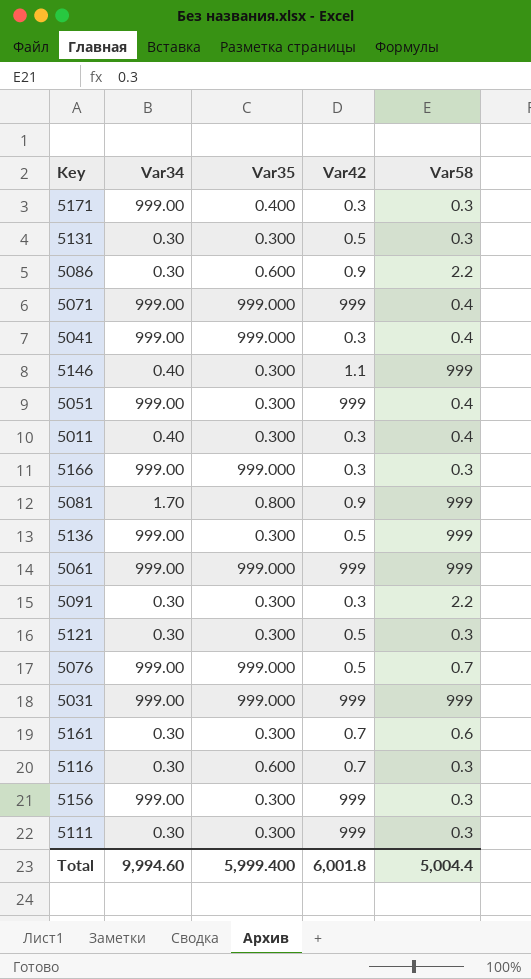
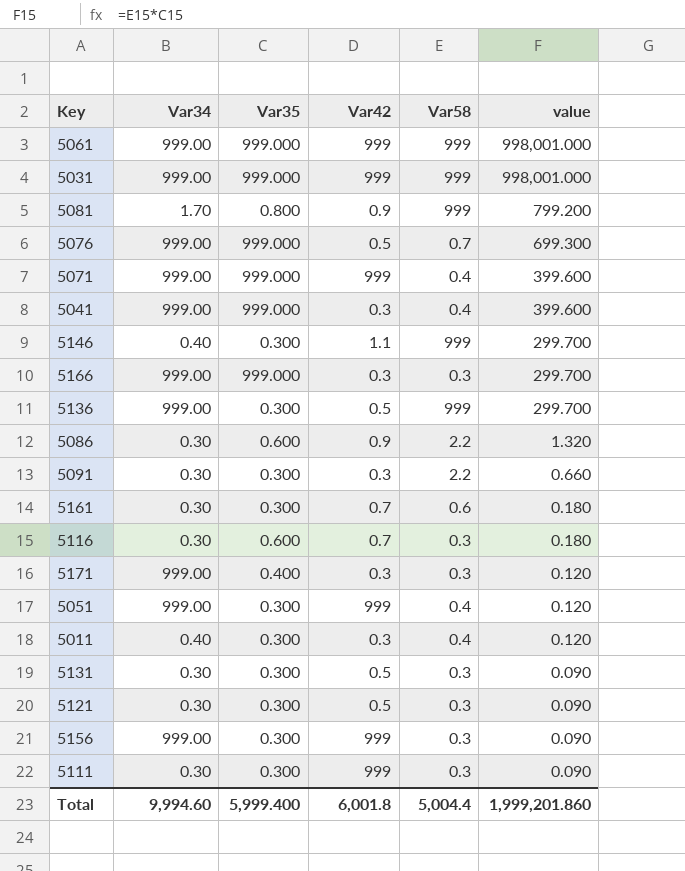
row order: none -> value descending
column value | formula: none -> [Var35] * [Var58]

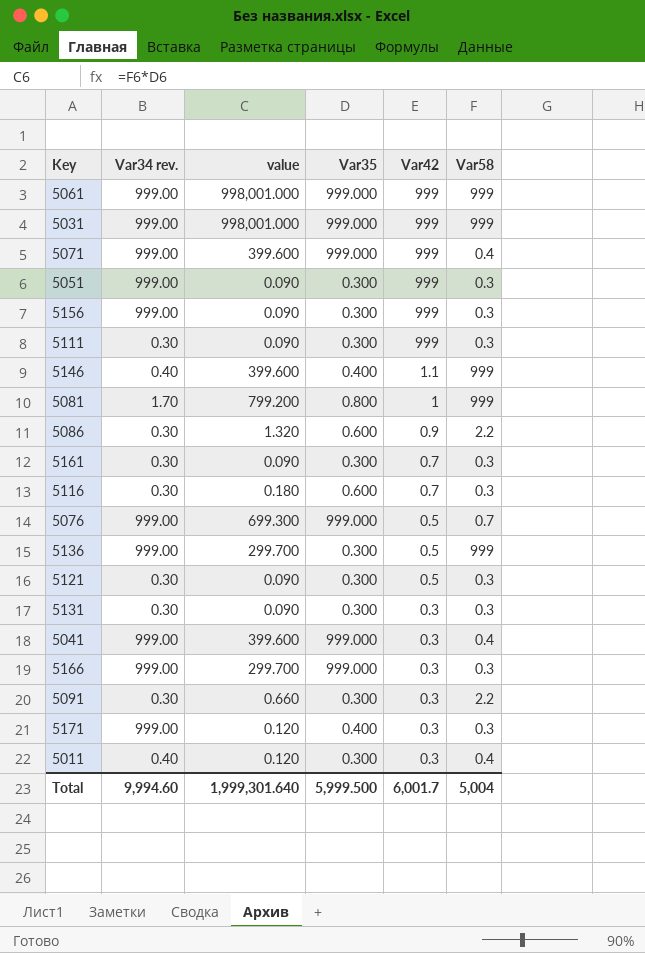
row order: value descending -> Var42 descending
column name: Var34 -> Var34 rev.
column value | position: 6 -> 3
5051 | value: 0.120 -> 0.090
5051 | Var58: 0.4 -> 0.3
5146 | value: 299.700 -> 399.600
5146 | Var35: 0.300 -> 0.400
5081 | Var42: 0.9 -> 1
5161 | value: 0.180 -> 0.090
5161 | Var58: 0.6 -> 0.3
5131 | Var42: 0.5 -> 0.3
Total | value: 1,999,201.860 -> 1,999,301.640
Total | Var35: 5,999.400 -> 5,999.500
Total | Var42: 6,001.8 -> 6,001.7
Total | Var58: 5,004.4 -> 5,004

